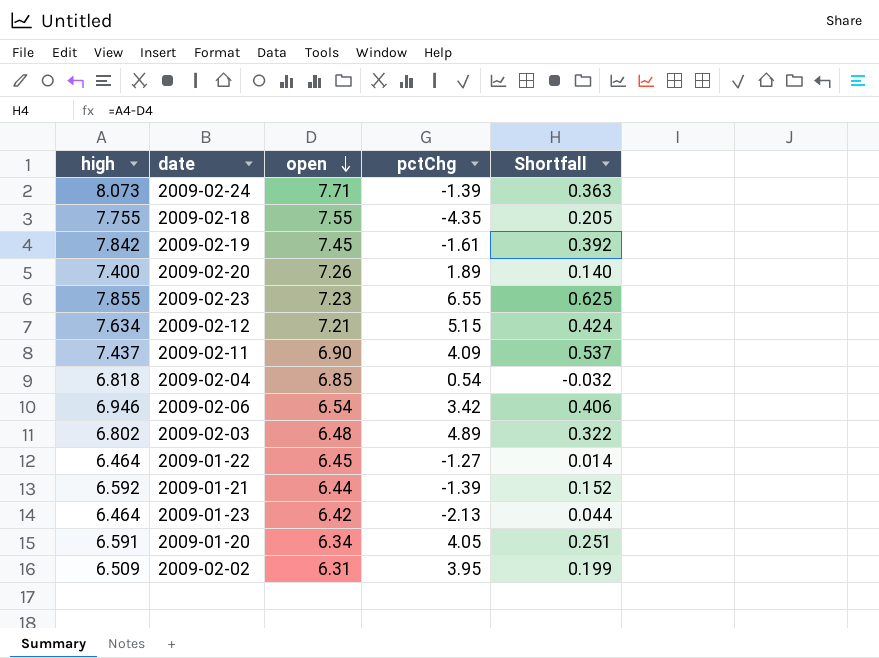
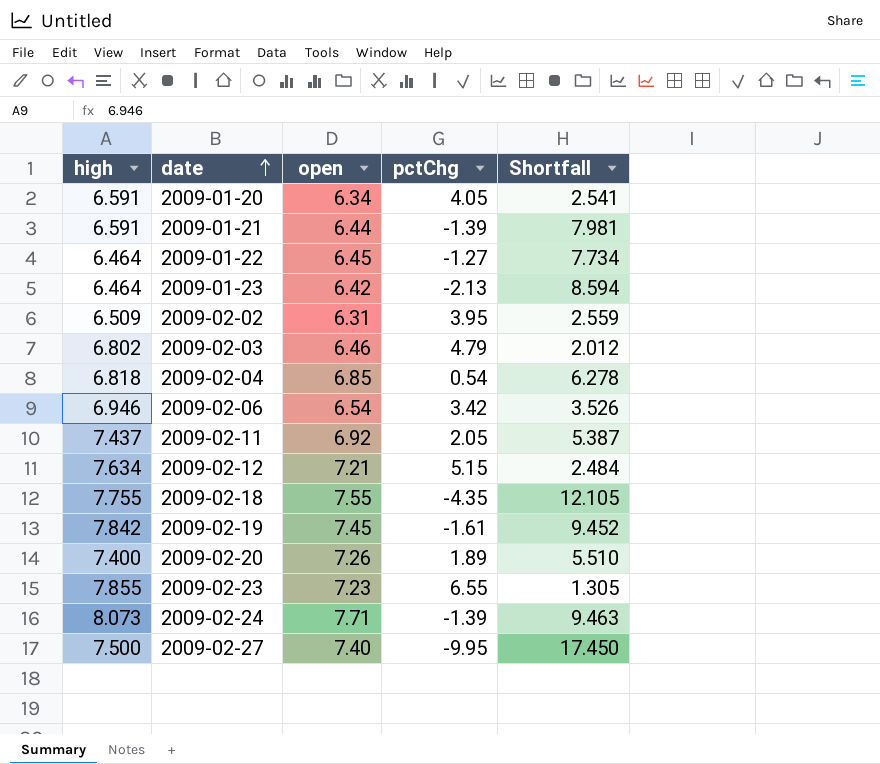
row order: open descending -> date ascending
column Shortfall | formula: [high] - [open] -> [high] - [pctChg]
2009-01-21 | high: 6.592 -> 6.591
2009-02-03 | open: 6.48 -> 6.46
2009-02-03 | pctChg: 4.89 -> 4.79
2009-02-11 | open: 6.90 -> 6.92
2009-02-11 | pctChg: 4.09 -> 2.05
row 2009-02-27: none -> 7.500 | 7.40 | -9.95 | 17.450

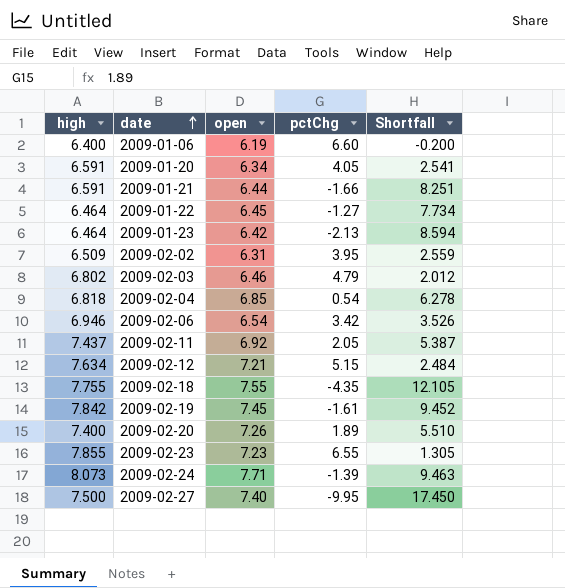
row 2009-01-06: none -> 6.400 | 6.19 | 6.60 | -0.200
2009-01-21 | pctChg: -1.39 -> -1.66
2009-01-21 | Shortfall: 7.981 -> 8.251

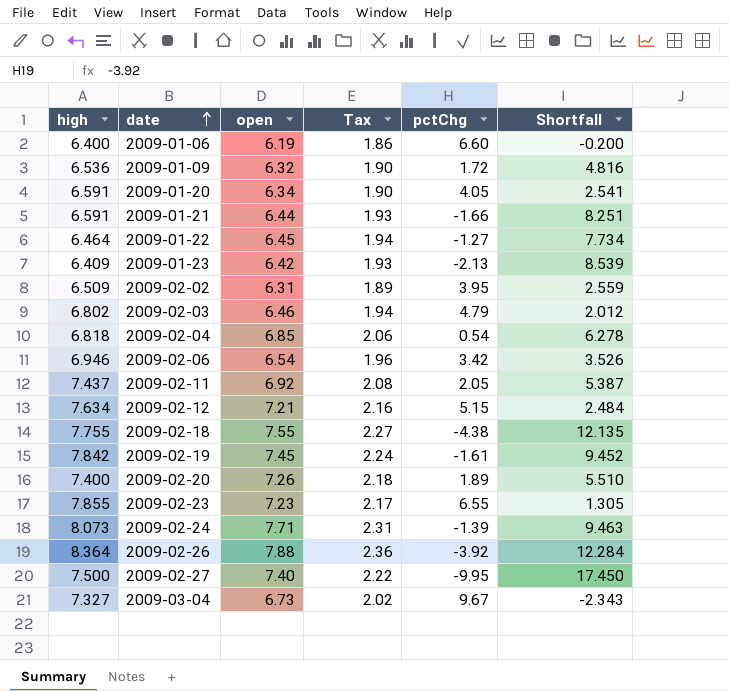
column Tax | formula: none -> [open] * 0.3
row 2009-01-09: none -> 6.536 | 6.32 | 1.90 | 1.72 | 4.816
2009-01-23 | high: 6.464 -> 6.409
2009-01-23 | Shortfall: 8.594 -> 8.539
2009-02-18 | pctChg: -4.35 -> -4.38
2009-02-18 | Shortfall: 12.105 -> 12.135
row 2009-02-26: none -> 8.364 | 7.88 | 2.36 | -3.92 | 12.284
row 2009-03-04: none -> 7.327 | 6.73 | 2.02 | 9.67 | -2.343

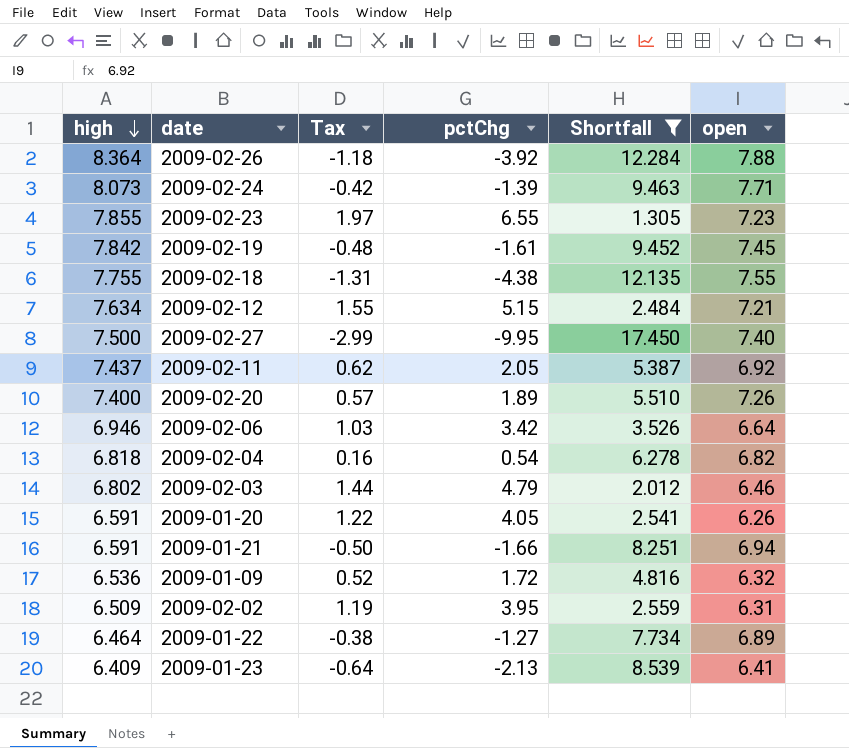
filter: none -> Shortfall >= 1.305
row order: date ascending -> high descending
column Tax | formula: [open] * 0.3 -> [pctChg] * 0.3
column open | position: 3 -> 6
2009-02-06 | open: 6.54 -> 6.64
2009-02-04 | open: 6.85 -> 6.82
2009-01-20 | open: 6.34 -> 6.26
2009-01-21 | open: 6.44 -> 6.94
2009-01-22 | open: 6.45 -> 6.89
2009-01-23 | open: 6.42 -> 6.41

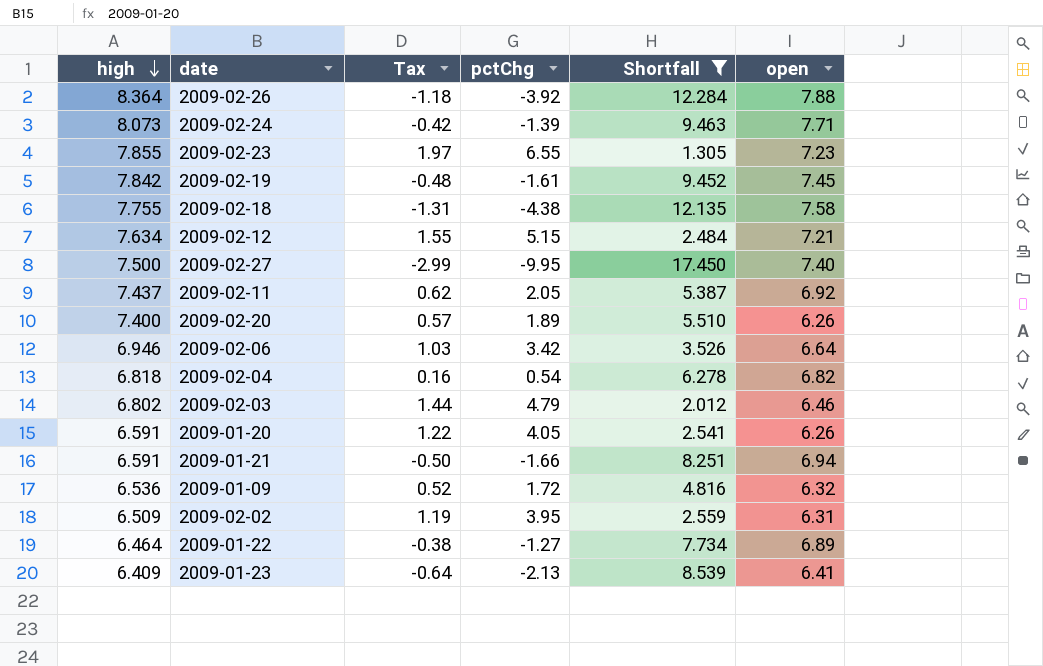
2009-02-18 | open: 7.55 -> 7.58
2009-02-20 | open: 7.26 -> 6.26

